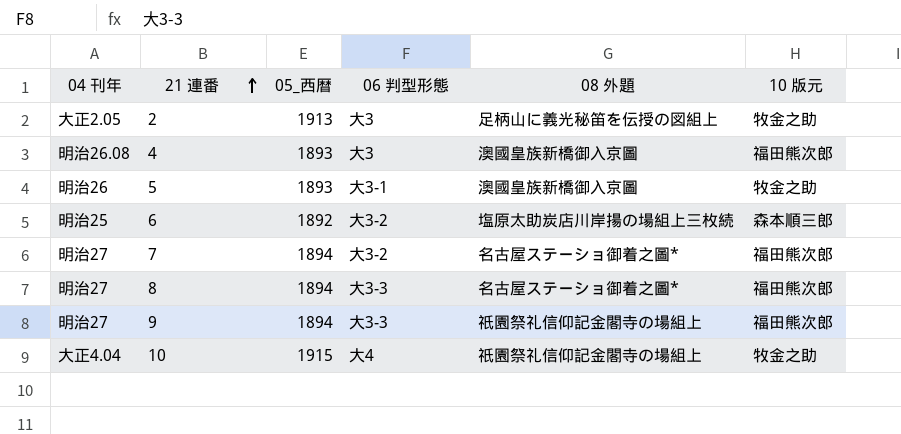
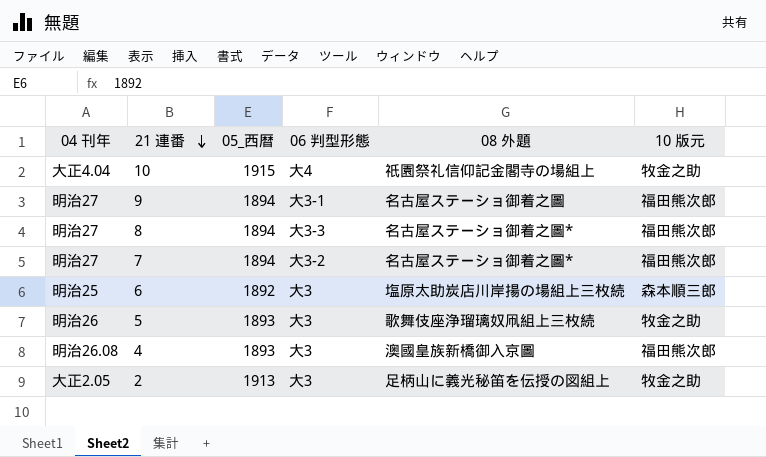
row order: 21 連番 ascending -> 21 連番 descending
9 | 06 判型形態: 大3-3 -> 大3-1
9 | 08 外題: 祇園祭礼信仰記金閣寺の場組上 -> 名古屋ステーショ御着之圖
6 | 06 判型形態: 大3-2 -> 大3
5 | 06 判型形態: 大3-1 -> 大3
5 | 08 外題: 澳國皇族新橋御入京圖 -> 歌舞伎座浄瑠璃奴凧組上三枚続

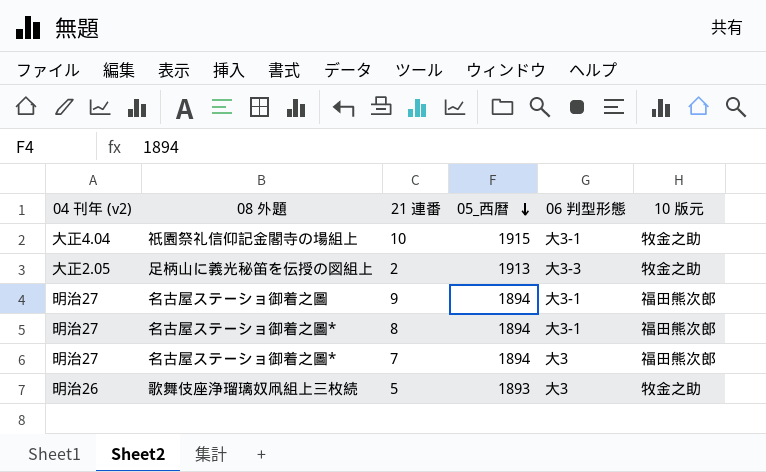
row order: 21 連番 descending -> 05_西暦 descending
column name: 04 刊年 -> 04 刊年 (v2)
column 08 外題 | position: 5 -> 2
row 6: 明治25 | 1892 | 大3 | 塩原太助炭店川岸揚の場組上三枚続 | 森本順三郎 -> none
row 4: 明治26.08 | 1893 | 大3 | 澳國皇族新橋御入京圖 | 福田熊次郎 -> none
10 | 06 判型形態: 大4 -> 大3-1
2 | 06 判型形態: 大3 -> 大3-3
8 | 06 判型形態: 大3-3 -> 大3-1
7 | 06 判型形態: 大3-2 -> 大3

